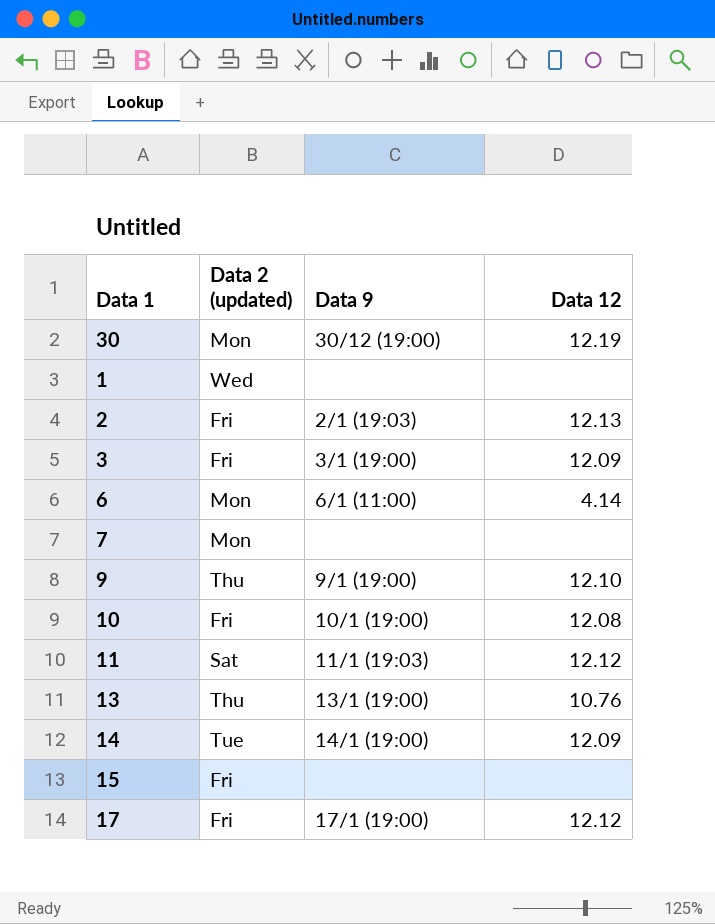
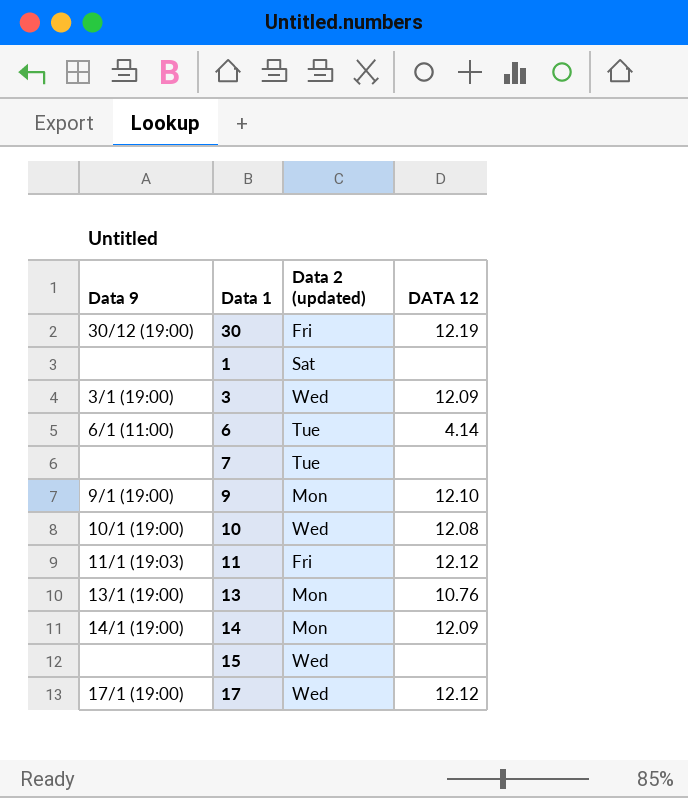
column Data 9 | position: 3 -> 1
column name: Data 12 -> DATA 12
row 2: Fri | 2/1 (19:03) | 12.13 -> none
30 | Data 2 (updated): Mon -> Fri
1 | Data 2 (updated): Wed -> Sat
3 | Data 2 (updated): Fri -> Wed
6 | Data 2 (updated): Mon -> Tue
7 | Data 2 (updated): Mon -> Tue
9 | Data 2 (updated): Thu -> Mon
10 | Data 2 (updated): Fri -> Wed
11 | Data 2 (updated): Sat -> Fri
13 | Data 2 (updated): Thu -> Mon
14 | Data 2 (updated): Tue -> Mon
15 | Data 2 (updated): Fri -> Wed
17 | Data 2 (updated): Fri -> Wed

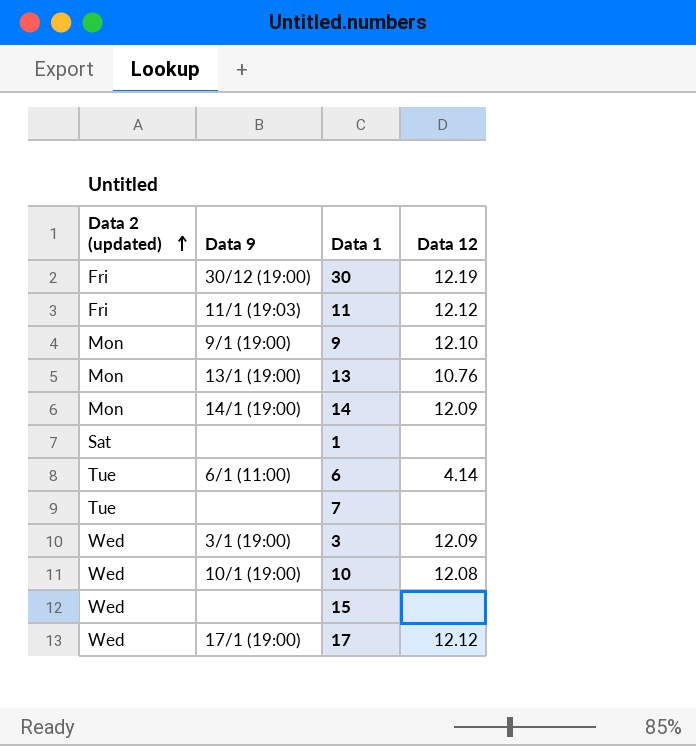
row order: none -> Data 2 (updated) ascending
column Data 2 (updated) | position: 3 -> 1
column name: DATA 12 -> Data 12

